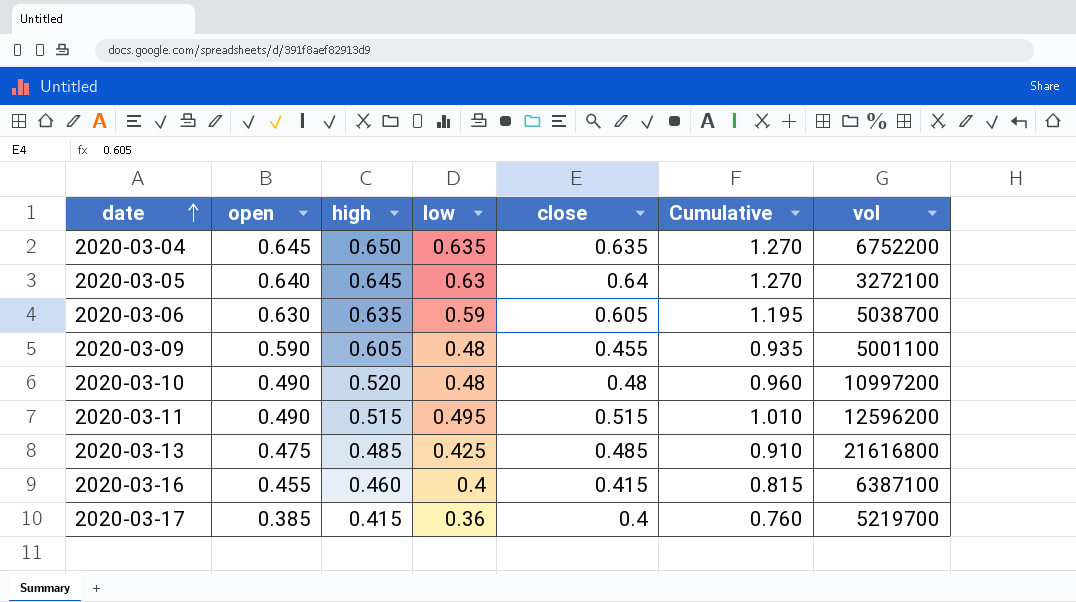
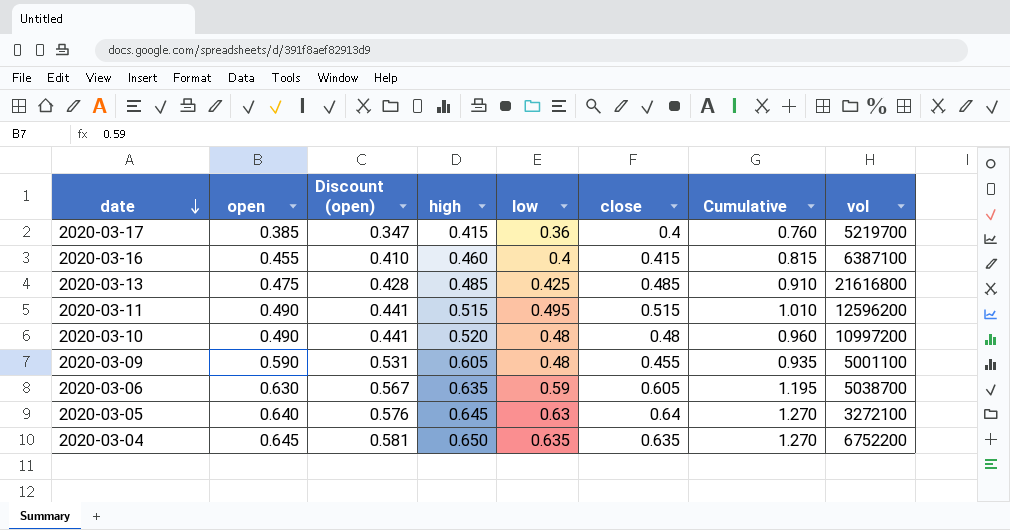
row order: date ascending -> date descending
column Discount (open) | formula: none -> [open] * 0.9

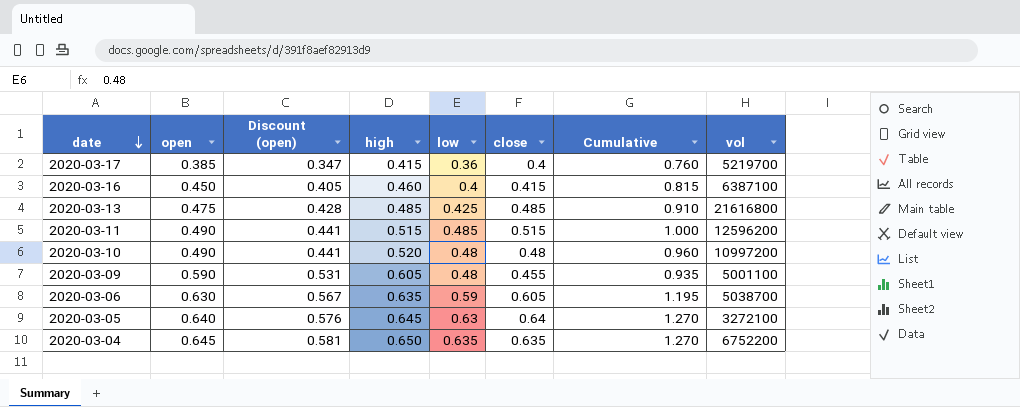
2020-03-16 | open: 0.455 -> 0.450
2020-03-16 | Discount (open): 0.410 -> 0.405
2020-03-11 | low: 0.495 -> 0.485
2020-03-11 | Cumulative: 1.010 -> 1.000

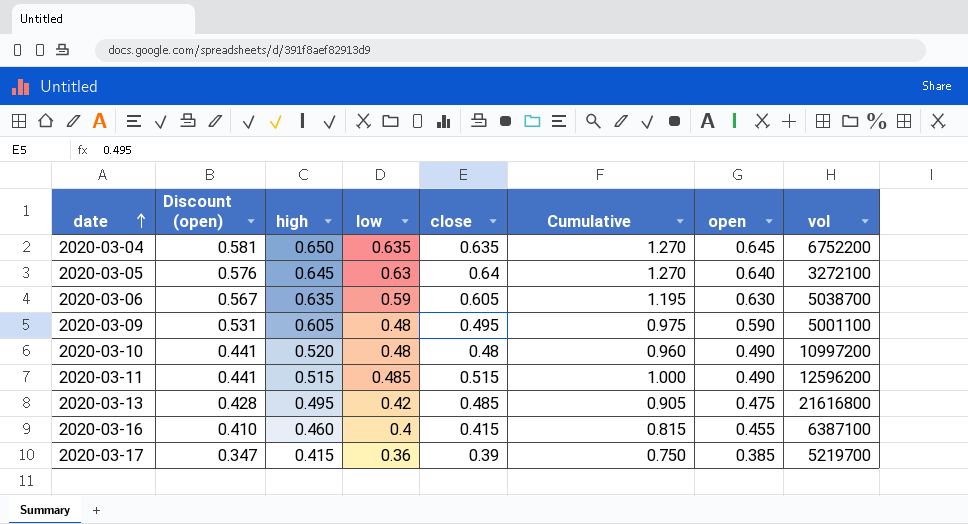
row order: date descending -> date ascending
column open | position: 2 -> 7
2020-03-09 | close: 0.455 -> 0.495
2020-03-09 | Cumulative: 0.935 -> 0.975
2020-03-13 | high: 0.485 -> 0.495
2020-03-13 | low: 0.425 -> 0.42
2020-03-13 | Cumulative: 0.910 -> 0.905
2020-03-16 | Discount (open): 0.405 -> 0.410
2020-03-16 | open: 0.450 -> 0.455
2020-03-17 | close: 0.4 -> 0.39
2020-03-17 | Cumulative: 0.760 -> 0.750

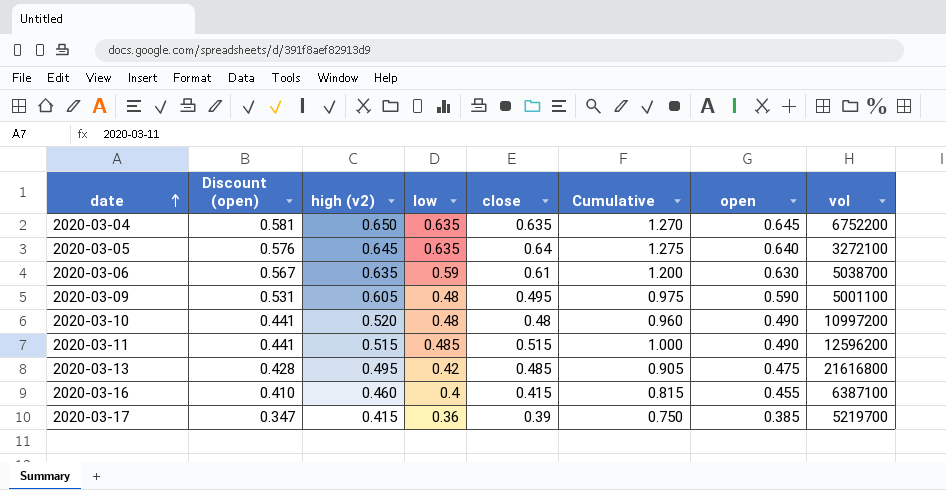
column name: high -> high (v2)
2020-03-05 | low: 0.63 -> 0.635
2020-03-05 | Cumulative: 1.270 -> 1.275
2020-03-06 | close: 0.605 -> 0.61
2020-03-06 | Cumulative: 1.195 -> 1.200

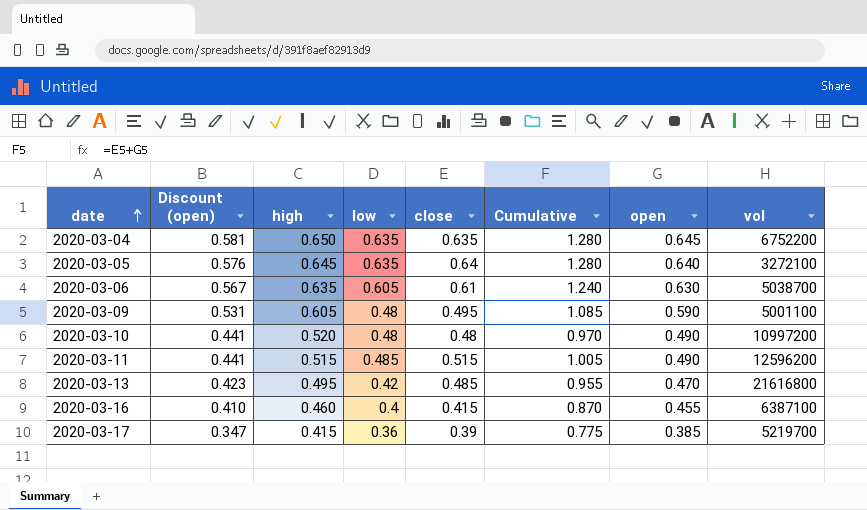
column name: high (v2) -> high
column Cumulative | formula: [low] + [close] -> [close] + [open]
2020-03-06 | low: 0.59 -> 0.605
2020-03-13 | Discount (open): 0.428 -> 0.423
2020-03-13 | open: 0.475 -> 0.470

